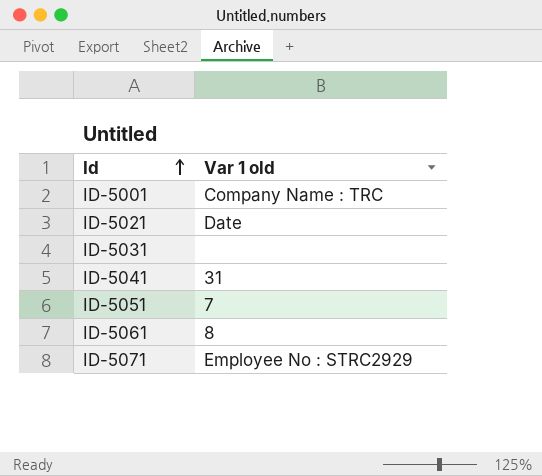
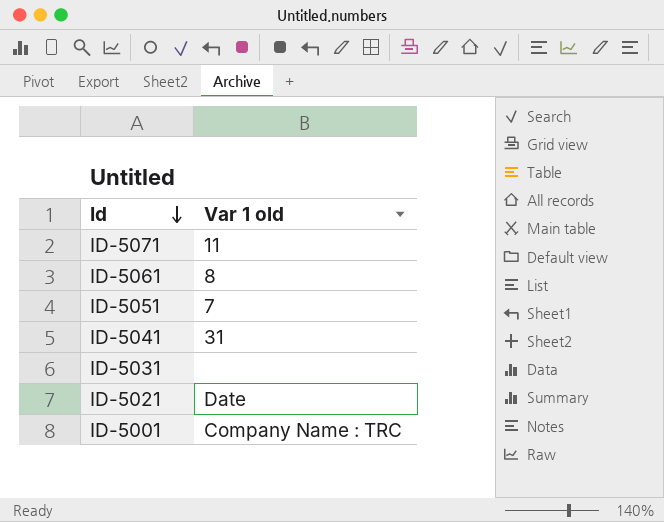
row order: Id ascending -> Id descending
ID-5071 | Var 1 old: Employee No : STRC2929 -> 11

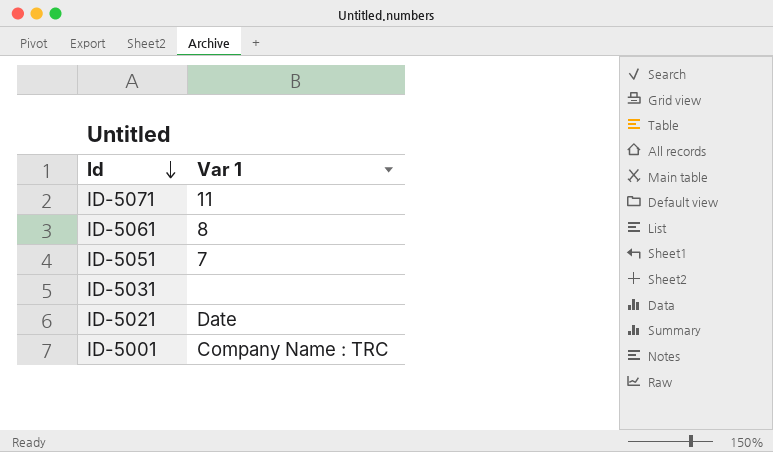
column name: Var 1 old -> Var 1
row ID-5041: 31 -> none

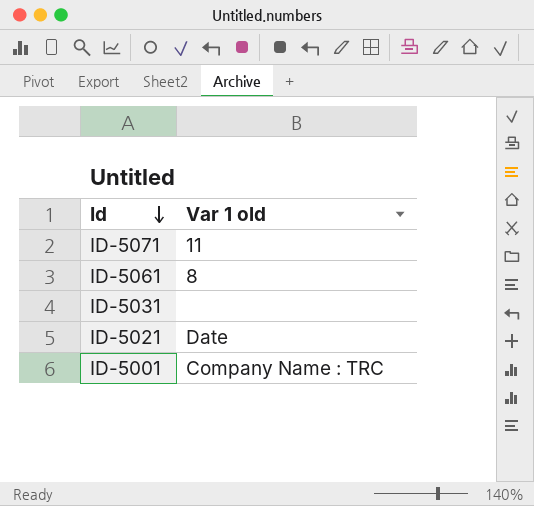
column name: Var 1 -> Var 1 old
row ID-5051: 7 -> none

